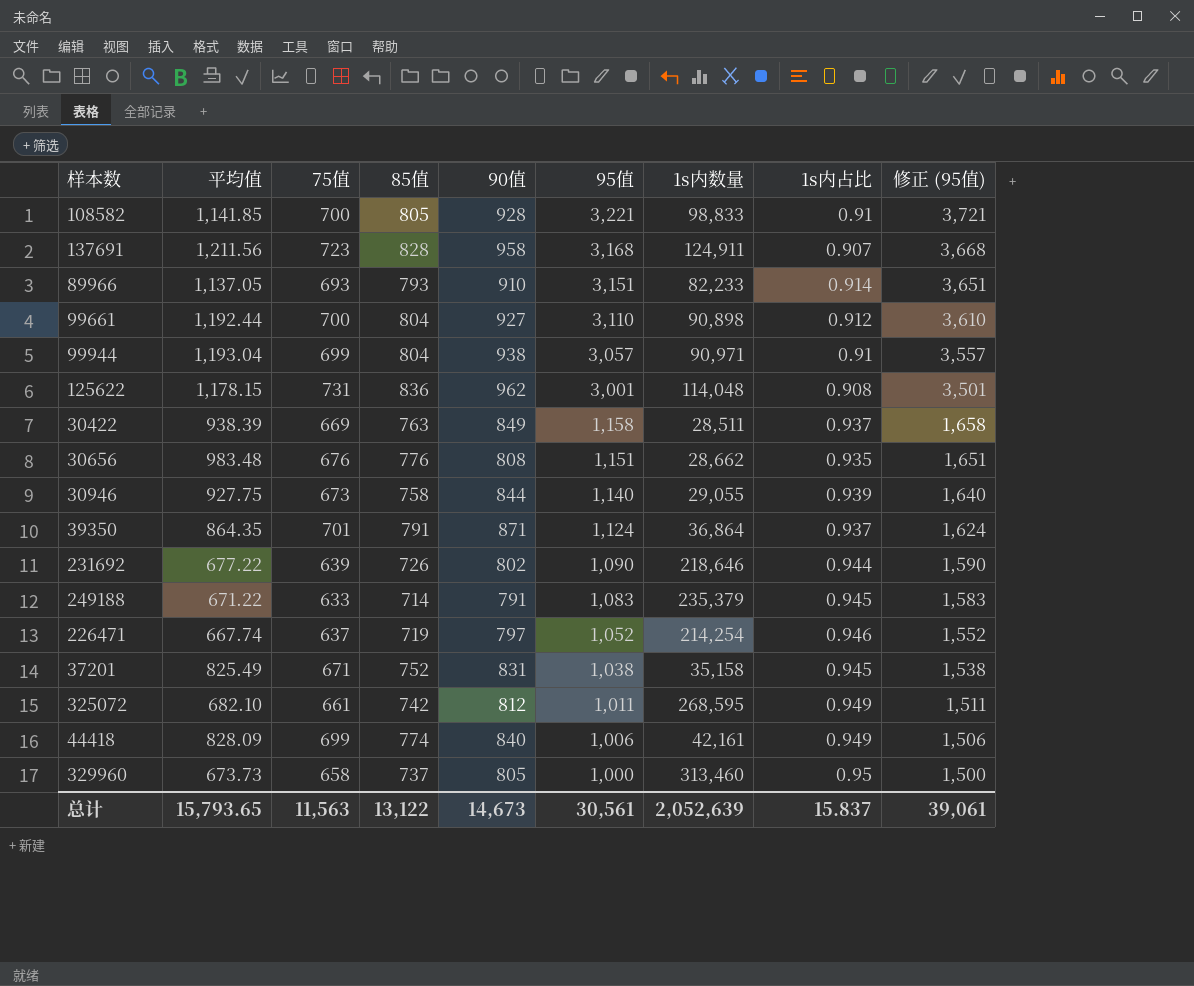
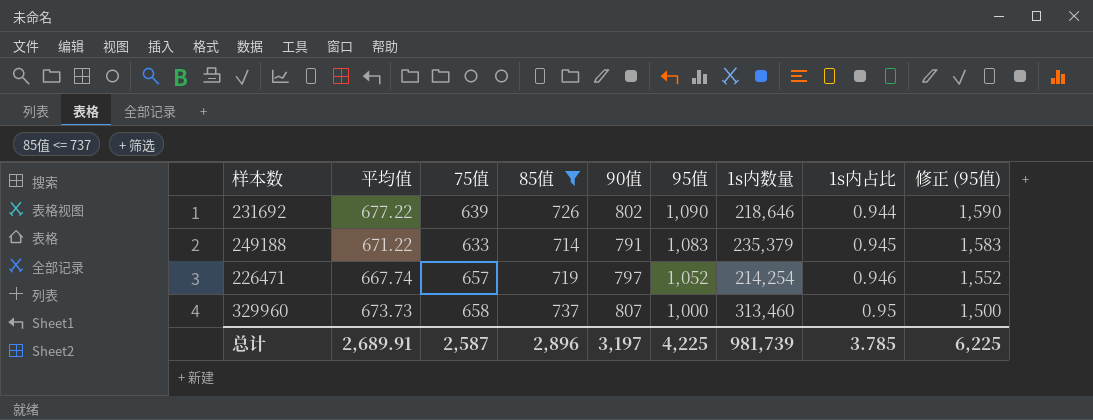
filter: none -> 85值 <= 737
226471 | 75值: 637 -> 657
329960 | 90值: 805 -> 807
总计 | 平均值: 15,793.65 -> 2,689.91
总计 | 75值: 11,563 -> 2,587
总计 | 85值: 13,122 -> 2,896
总计 | 90值: 14,673 -> 3,197
总计 | 95值: 30,561 -> 4,225
总计 | 1s内数量: 2,052,639 -> 981,739
总计 | 1s内占比: 15.837 -> 3.785
总计 | 修正 (95值): 39,061 -> 6,225

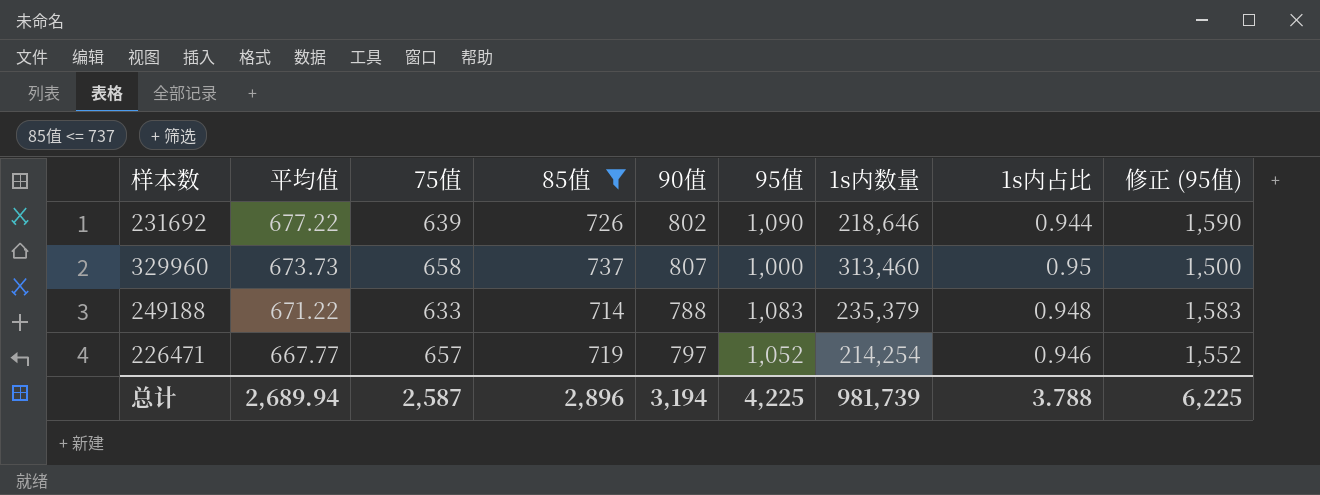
row order: 95值 descending -> 平均值 descending
249188 | 90值: 791 -> 788
249188 | 1s内占比: 0.945 -> 0.948
226471 | 平均值: 667.74 -> 667.77
总计 | 平均值: 2,689.91 -> 2,689.94
总计 | 90值: 3,197 -> 3,194
总计 | 1s内占比: 3.785 -> 3.788

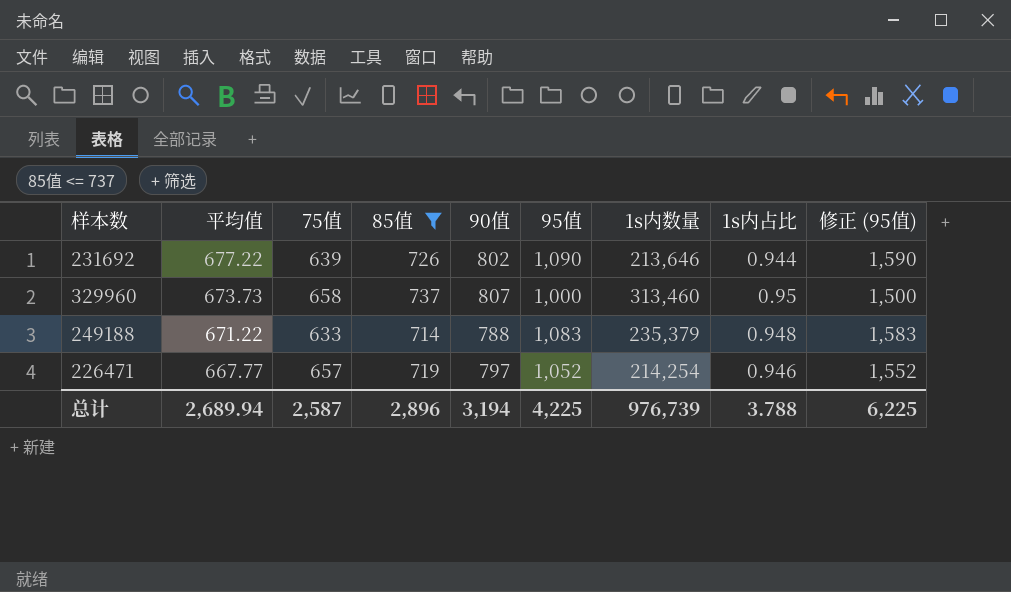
231692 | 1s内数量: 218,646 -> 213,646
总计 | 1s内数量: 981,739 -> 976,739

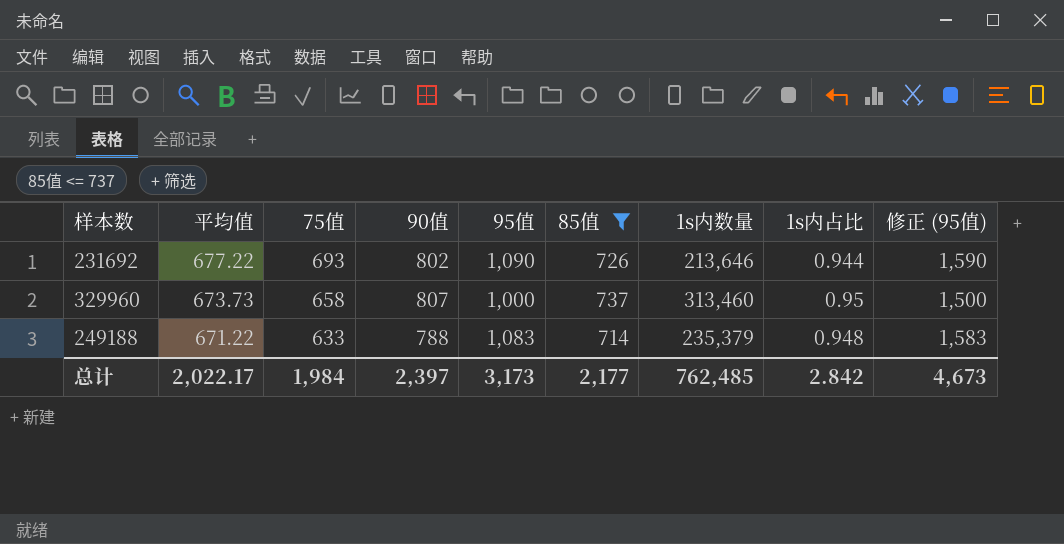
column 85值 | position: 4 -> 6
row 226471: 667.77 | 657 | 719 | 797 | 1,052 | 214,254 | 0.946 | 1,552 -> none
231692 | 75值: 639 -> 693
总计 | 平均值: 2,689.94 -> 2,022.17
总计 | 75值: 2,587 -> 1,984
总计 | 90值: 3,194 -> 2,397
总计 | 95值: 4,225 -> 3,173
总计 | 85值: 2,896 -> 2,177
总计 | 1s内数量: 976,739 -> 762,485
总计 | 1s内占比: 3.788 -> 2.842
总计 | 修正 (95值): 6,225 -> 4,673

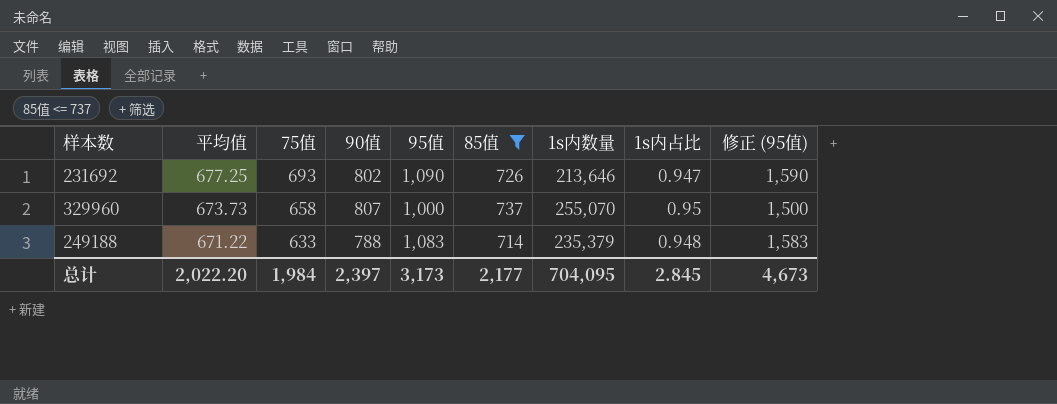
231692 | 平均值: 677.22 -> 677.25
231692 | 1s内占比: 0.944 -> 0.947
329960 | 1s内数量: 313,460 -> 255,070
总计 | 平均值: 2,022.17 -> 2,022.20
总计 | 1s内数量: 762,485 -> 704,095
总计 | 1s内占比: 2.842 -> 2.845

